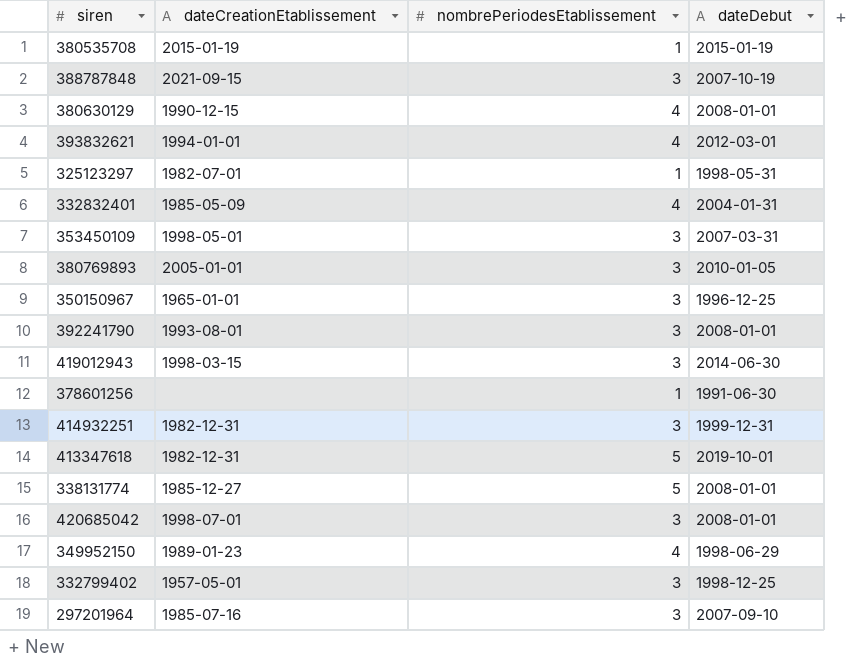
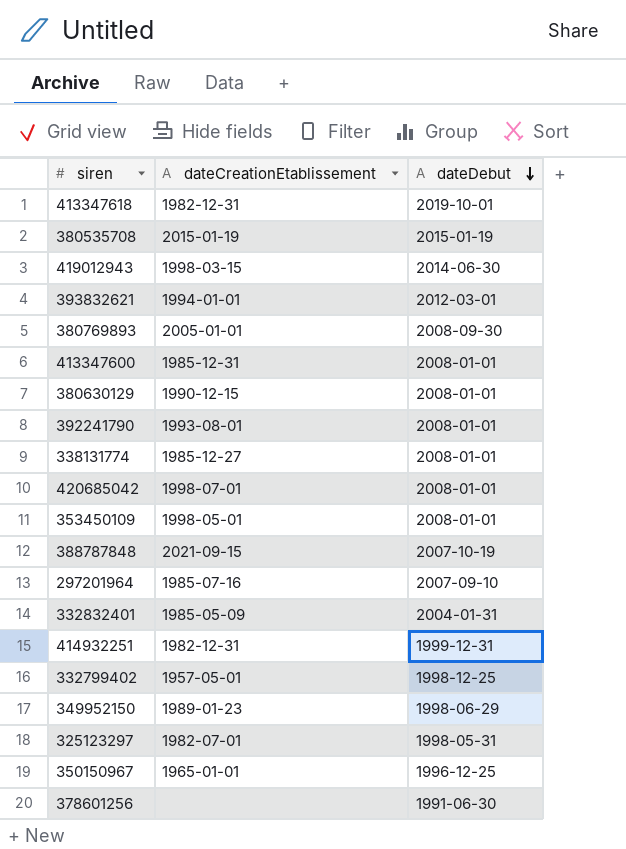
row order: none -> dateDebut descending
column nombrePeriodesEtablissement | position: 3 -> none
380769893 | dateDebut: 2010-01-05 -> 2008-09-30
row 413347600: none -> 1985-12-31 | 2008-01-01
353450109 | dateDebut: 2007-03-31 -> 2008-01-01

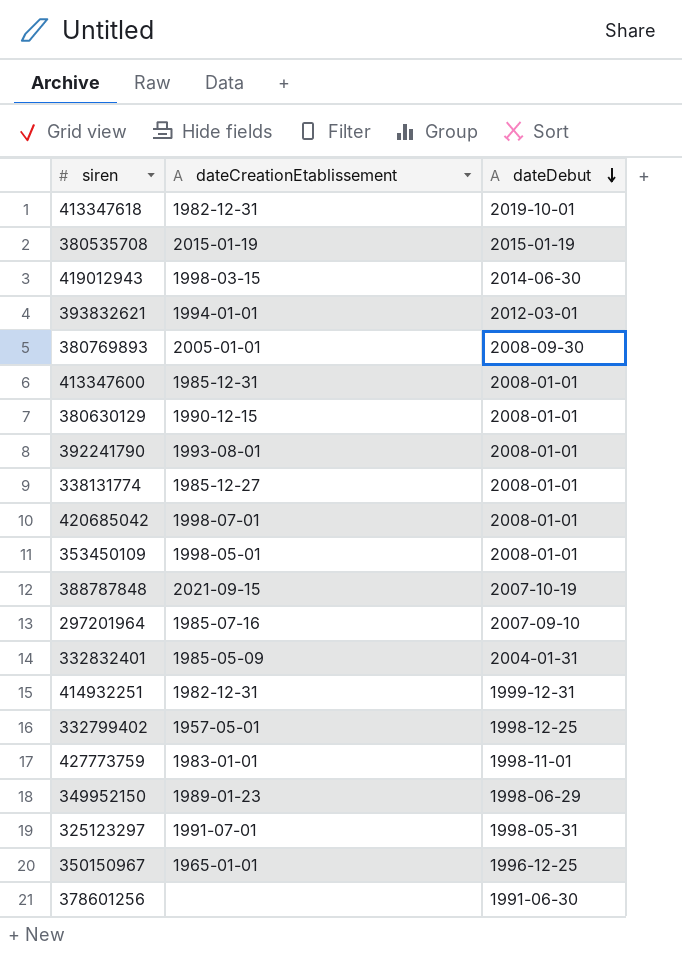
row 427773759: none -> 1983-01-01 | 1998-11-01
325123297 | dateCreationEtablissement: 1982-07-01 -> 1991-07-01

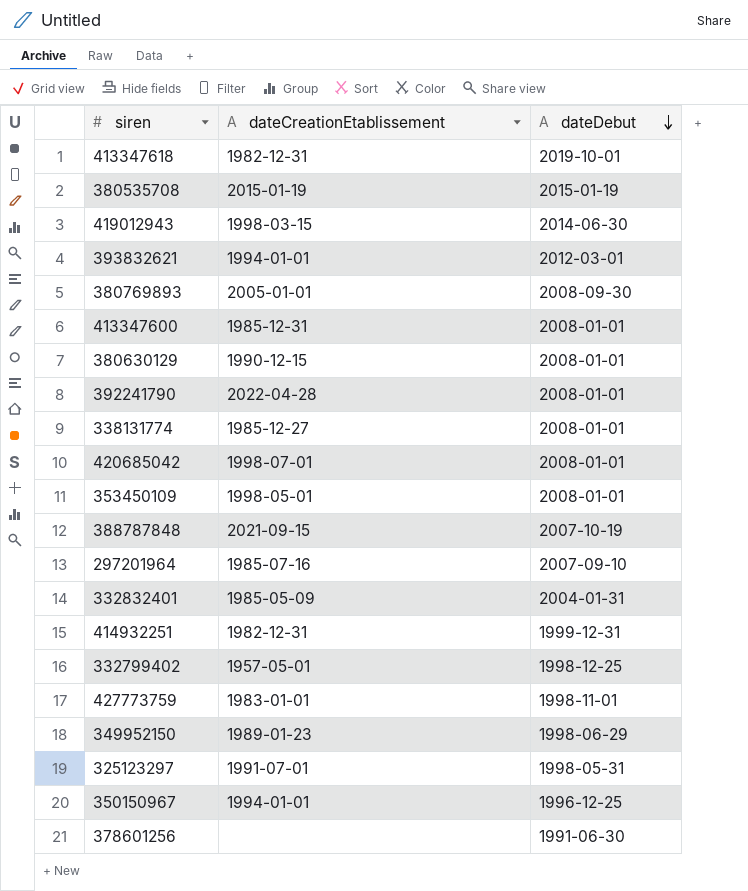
392241790 | dateCreationEtablissement: 1993-08-01 -> 2022-04-28
350150967 | dateCreationEtablissement: 1965-01-01 -> 1994-01-01

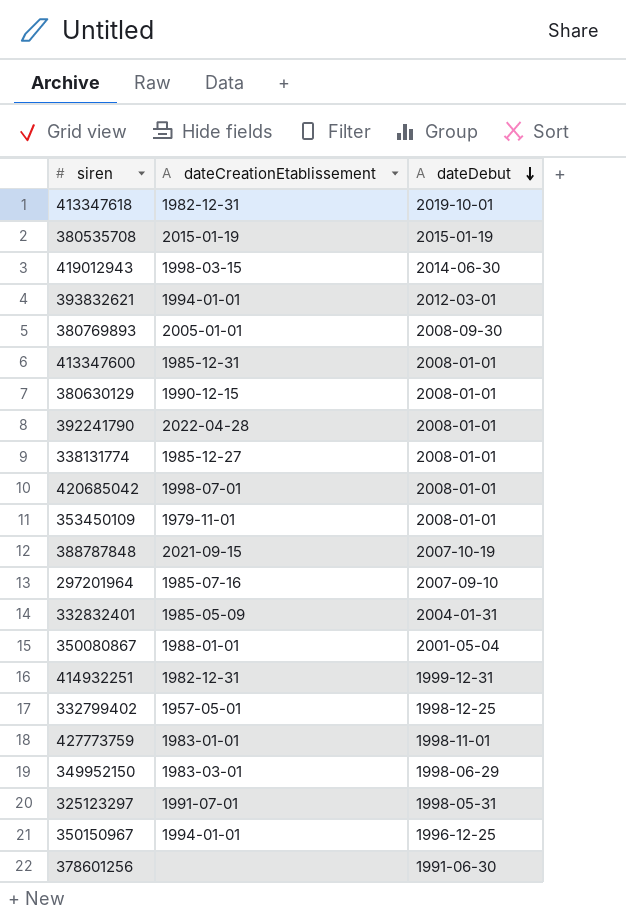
353450109 | dateCreationEtablissement: 1998-05-01 -> 1979-11-01
row 350080867: none -> 1988-01-01 | 2001-05-04
349952150 | dateCreationEtablissement: 1989-01-23 -> 1983-03-01

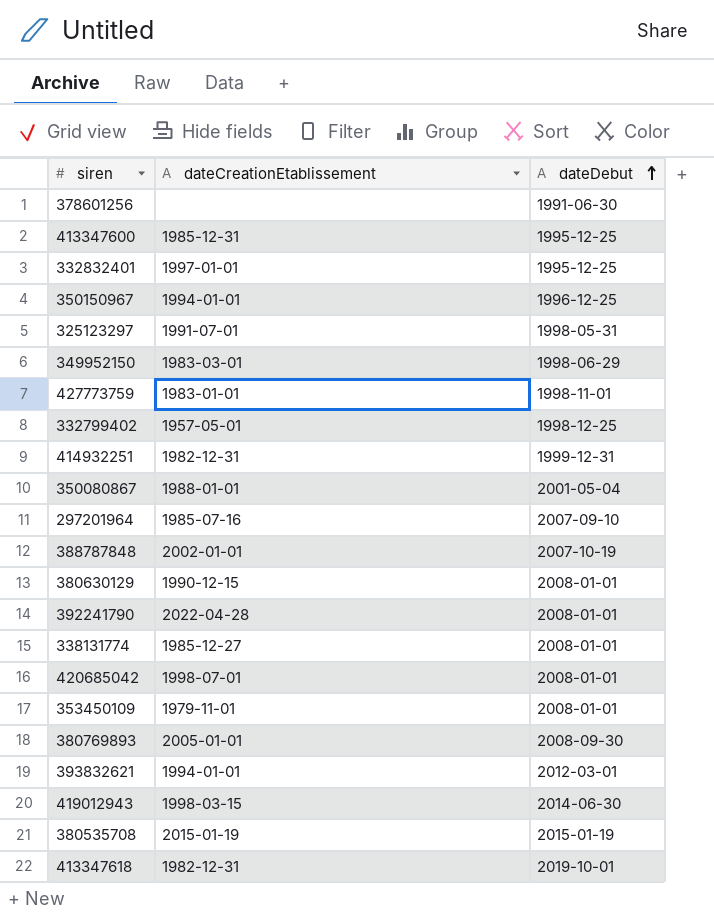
row order: dateDebut descending -> dateDebut ascending
413347600 | dateDebut: 2008-01-01 -> 1995-12-25
332832401 | dateCreationEtablissement: 1985-05-09 -> 1997-01-01
332832401 | dateDebut: 2004-01-31 -> 1995-12-25
388787848 | dateCreationEtablissement: 2021-09-15 -> 2002-01-01

